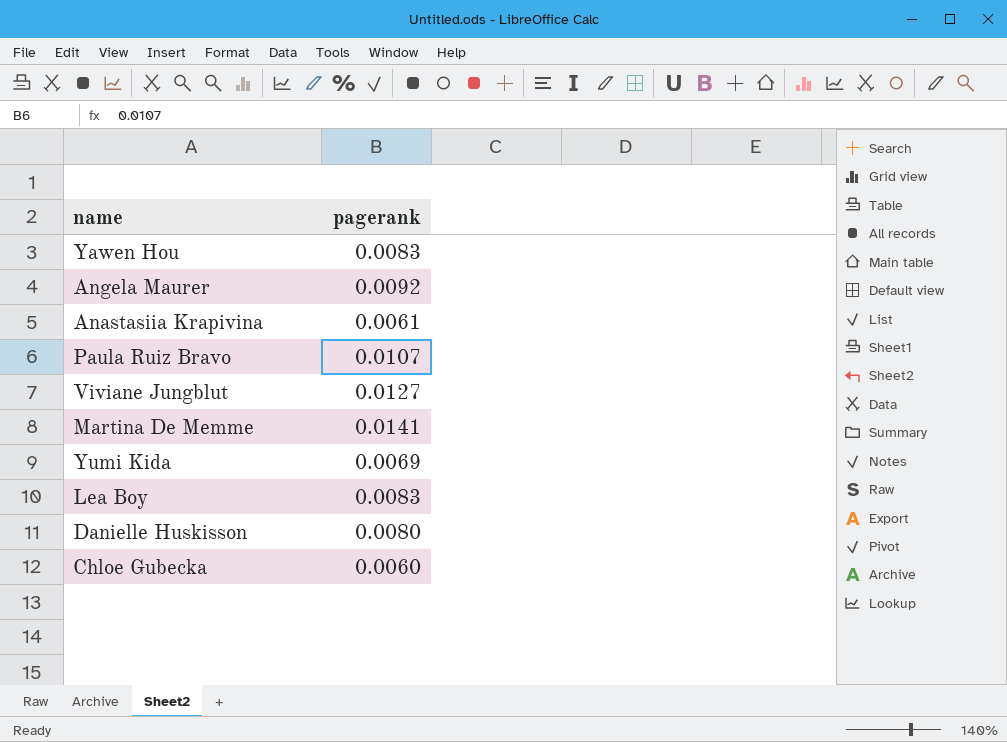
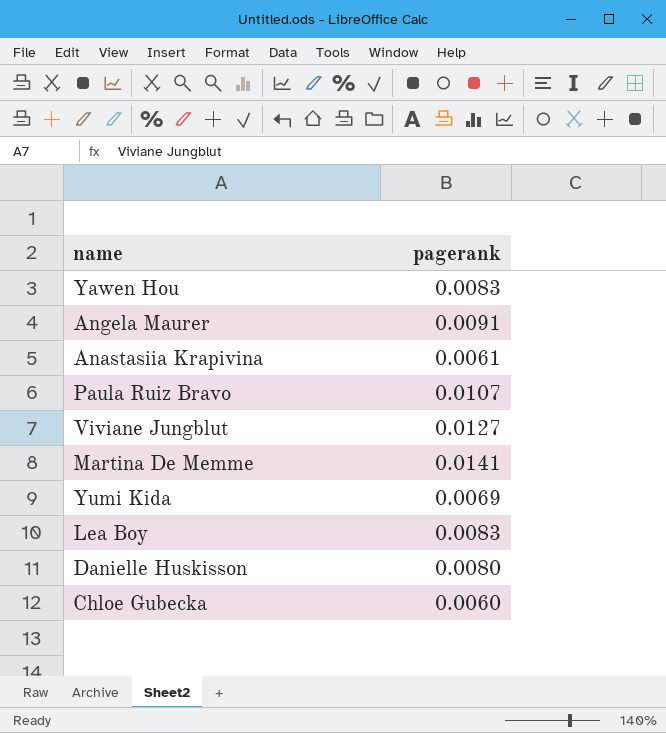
Angela Maurer | pagerank: 0.0092 -> 0.0091

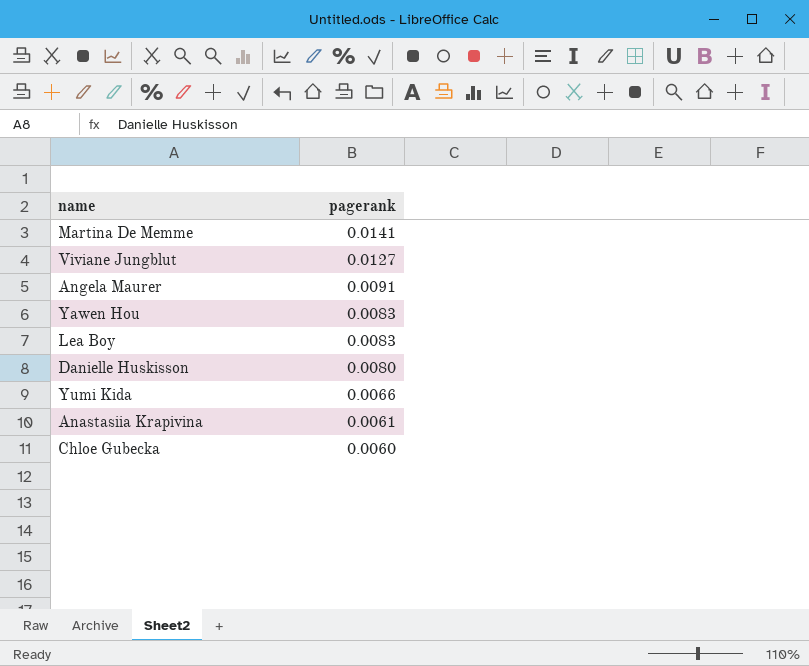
row order: none -> pagerank descending
row Paula Ruiz Bravo: 0.0107 -> none
Yumi Kida | pagerank: 0.0069 -> 0.0066

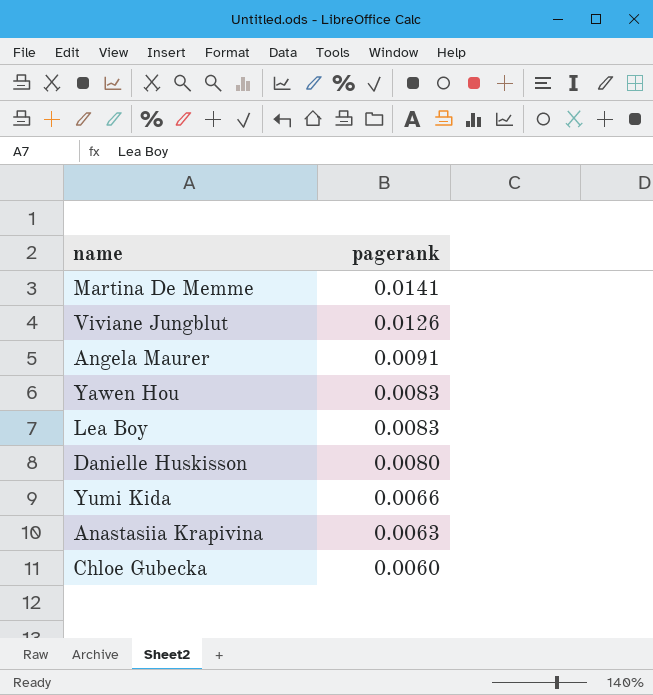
Viviane Jungblut | pagerank: 0.0127 -> 0.0126
Anastasiia Krapivina | pagerank: 0.0061 -> 0.0063

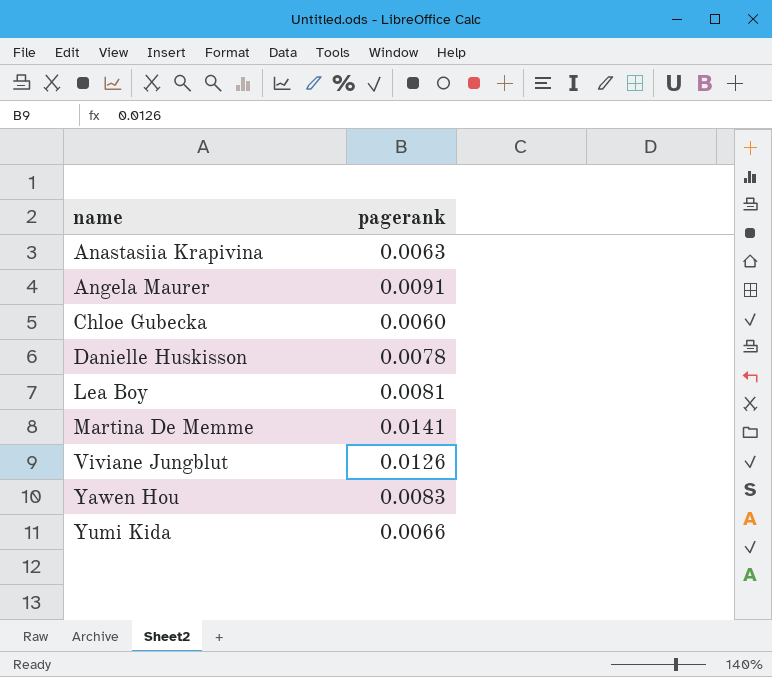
row order: pagerank descending -> name ascending
Danielle Huskisson | pagerank: 0.0080 -> 0.0078
Lea Boy | pagerank: 0.0083 -> 0.0081

